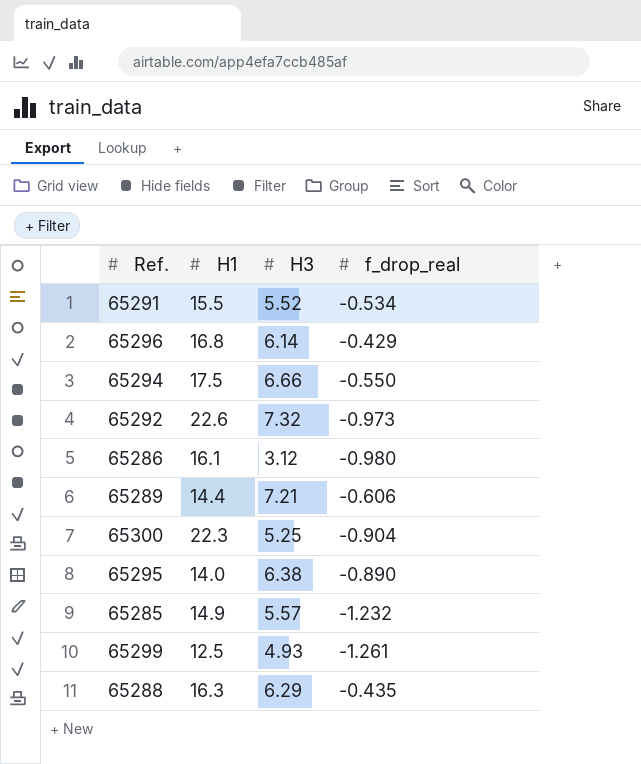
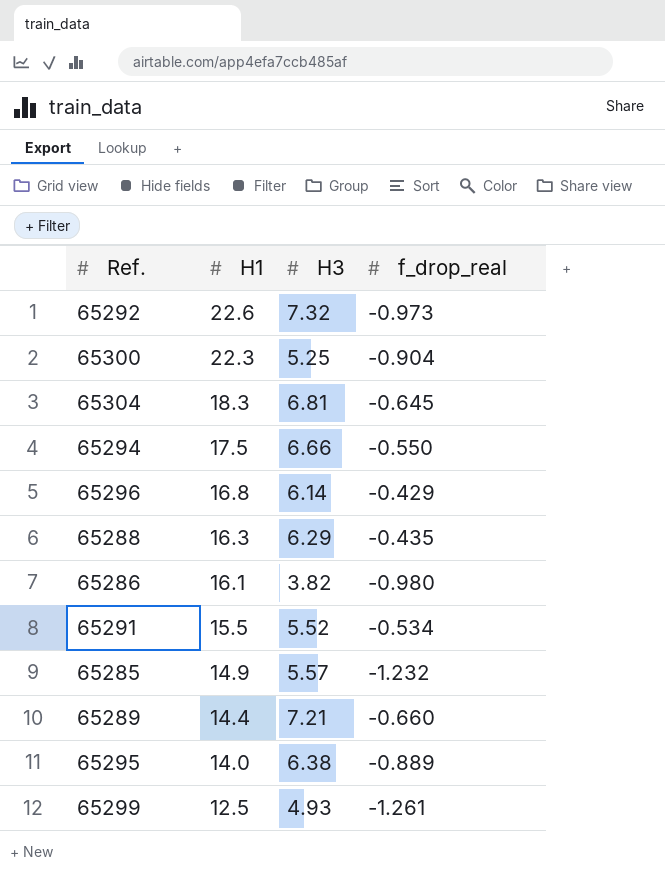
row order: none -> H1 descending
row 65304: none -> 18.3 | 6.81 | -0.645
65286 | H3: 3.12 -> 3.82
65289 | f_drop_real: -0.606 -> -0.660
65295 | f_drop_real: -0.890 -> -0.889

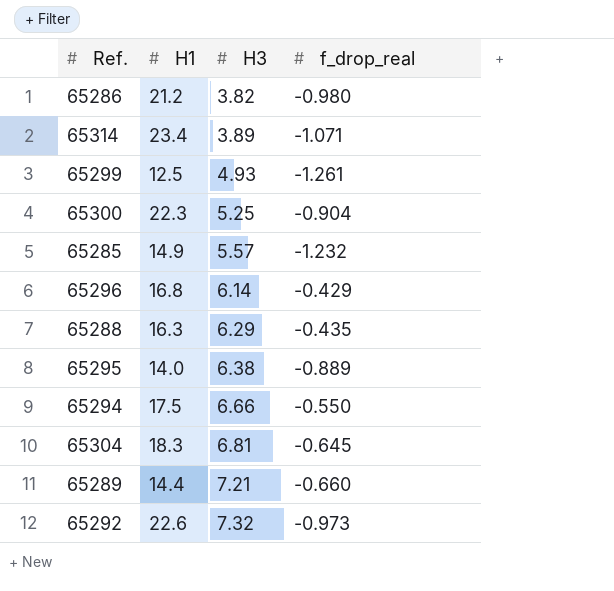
row order: H1 descending -> H3 ascending
row 65291: 15.5 | 5.52 | -0.534 -> none
65286 | H1: 16.1 -> 21.2
row 65314: none -> 23.4 | 3.89 | -1.071

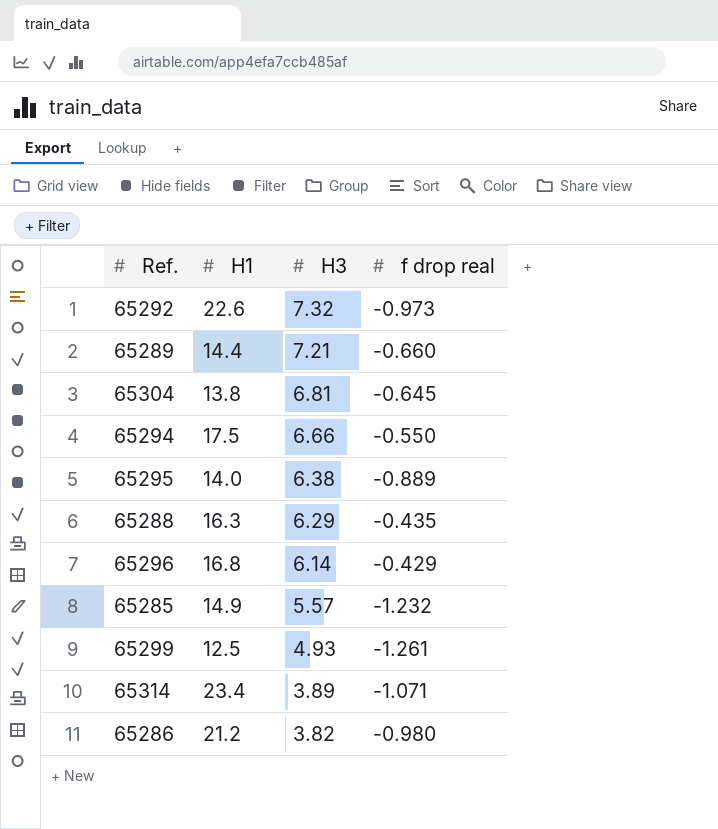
row order: H3 ascending -> H3 descending
column name: f_drop_real -> f drop real
row 65300: 22.3 | 5.25 | -0.904 -> none
65304 | H1: 18.3 -> 13.8

